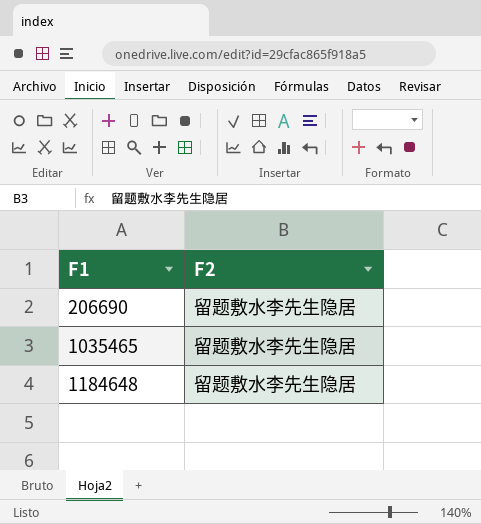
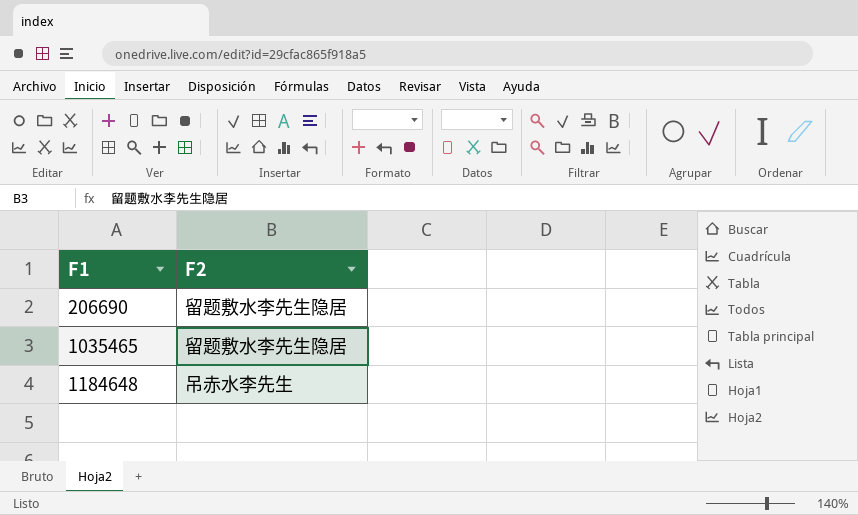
1184648 | F2: 留题敷水李先生隐居 -> 吊赤水李先生

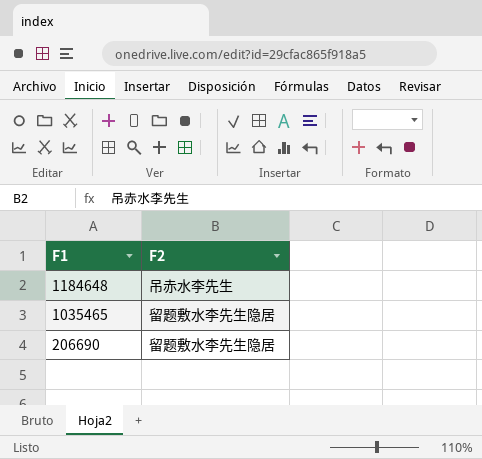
row order: F1 ascending -> F1 descending

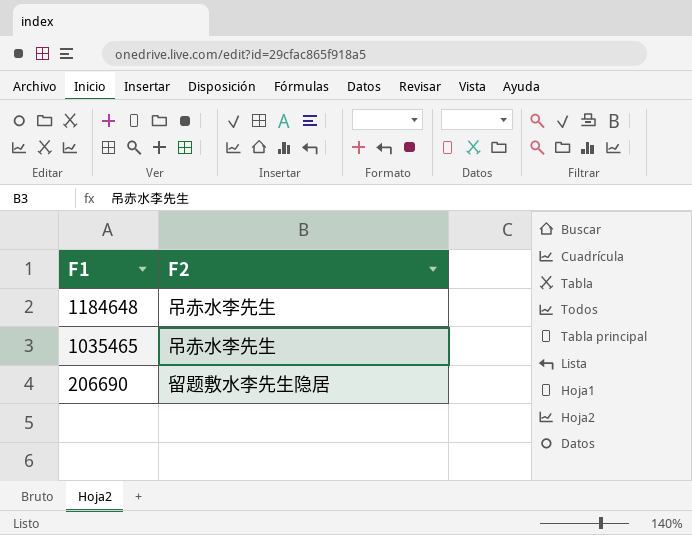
1035465 | F2: 留题敷水李先生隐居 -> 吊赤水李先生

